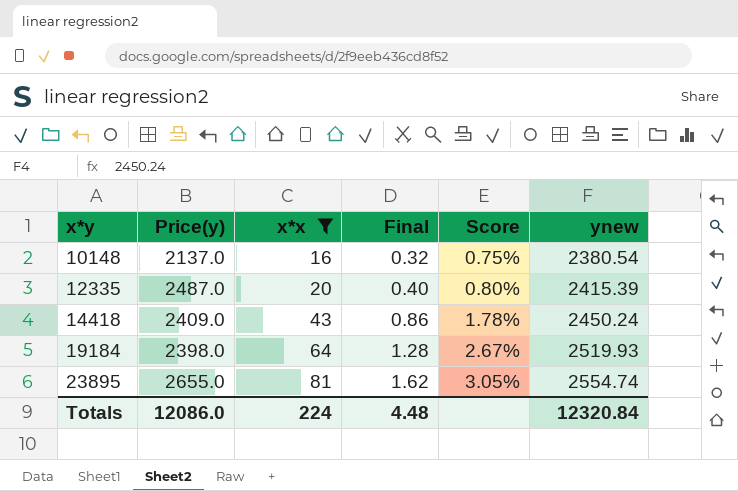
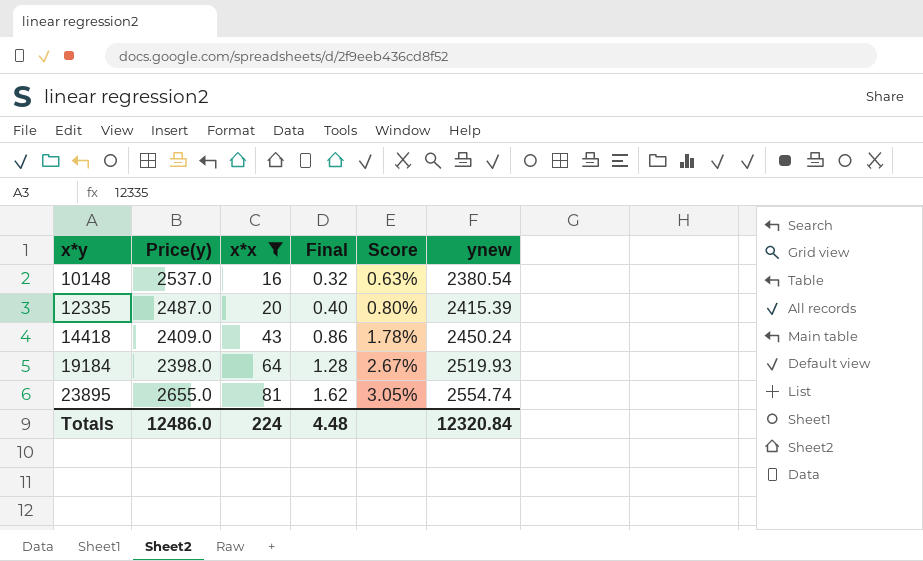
10148 | Price(y): 2137.0 -> 2537.0
10148 | Score: 0.75% -> 0.63%
Totals | Price(y): 12086.0 -> 12486.0

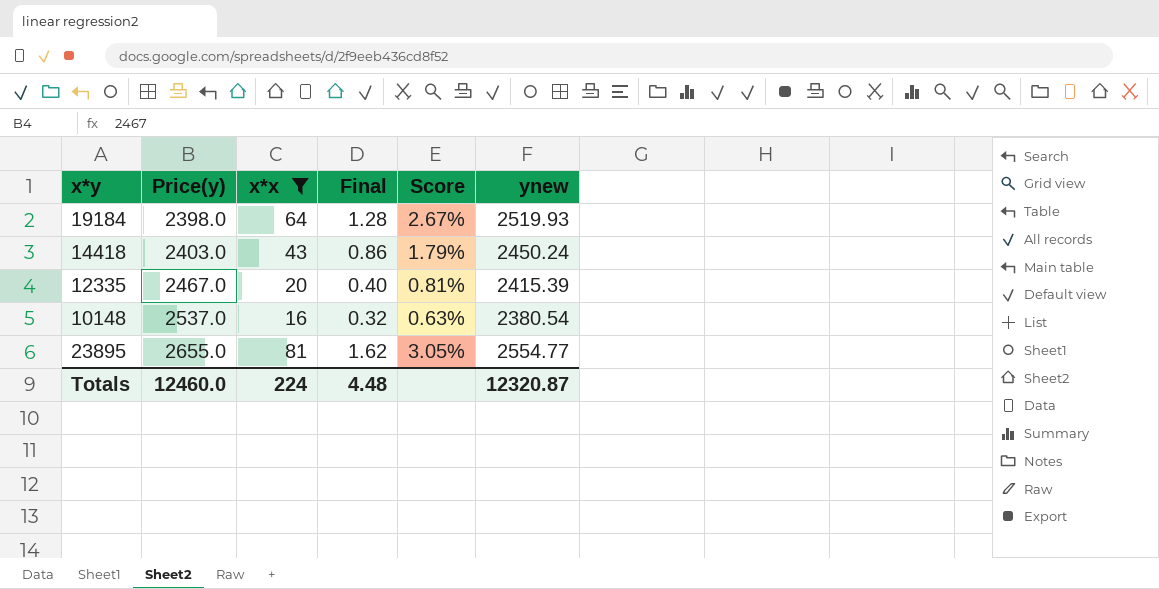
row order: x*y ascending -> Price(y) ascending
14418 | Price(y): 2409.0 -> 2403.0
14418 | Score: 1.78% -> 1.79%
12335 | Price(y): 2487.0 -> 2467.0
12335 | Score: 0.80% -> 0.81%
23895 | ynew: 2554.74 -> 2554.77
Totals | Price(y): 12486.0 -> 12460.0
Totals | ynew: 12320.84 -> 12320.87

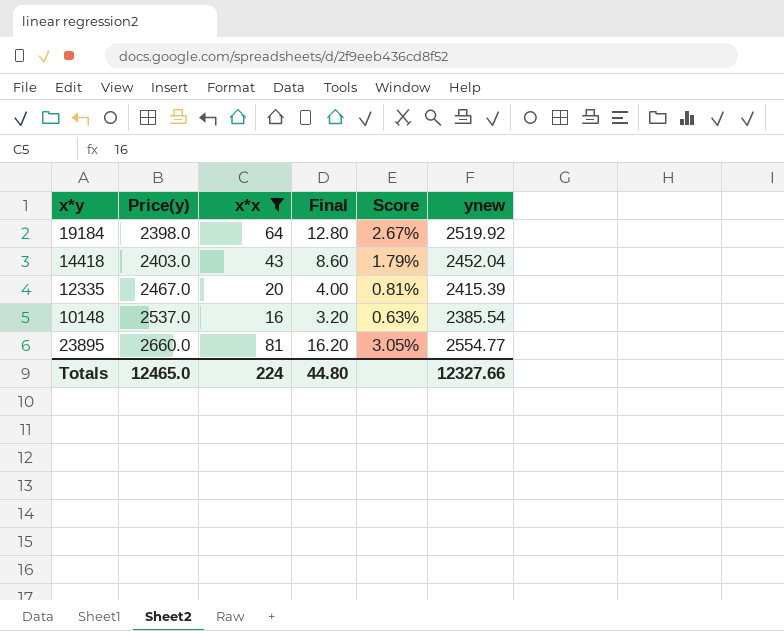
column Final | formula: [x*x] * 0.02 -> [x*x] * 0.2
19184 | ynew: 2519.93 -> 2519.92
14418 | ynew: 2450.24 -> 2452.04
10148 | ynew: 2380.54 -> 2385.54
23895 | Price(y): 2655.0 -> 2660.0
Totals | Price(y): 12460.0 -> 12465.0
Totals | Final: 4.48 -> 44.80
Totals | ynew: 12320.87 -> 12327.66

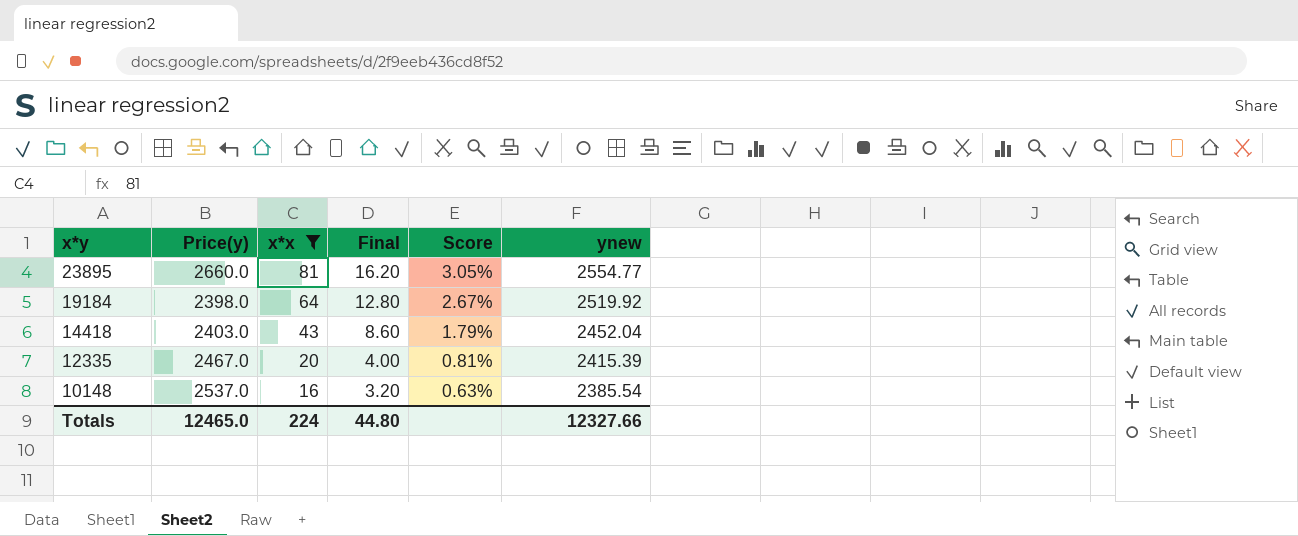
row order: Price(y) ascending -> x*y descending

